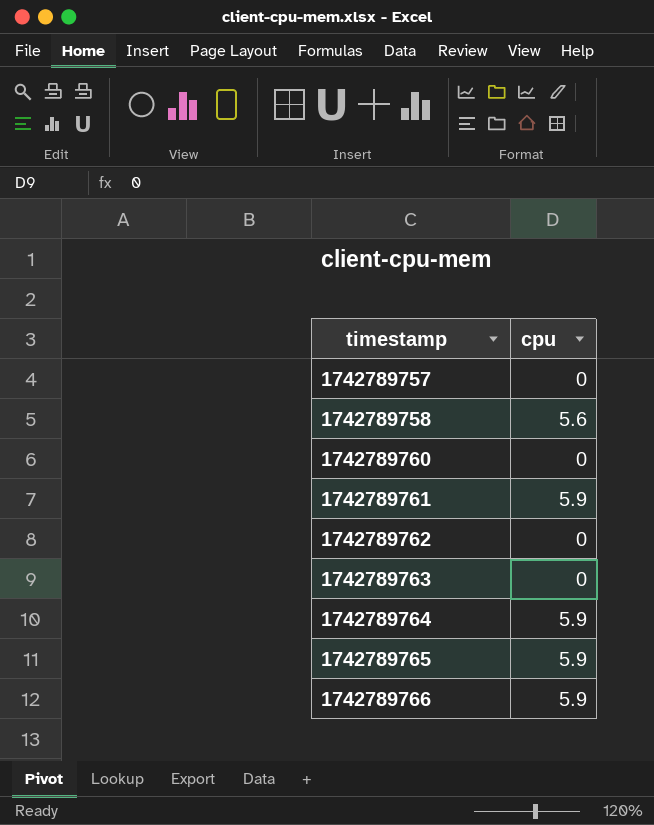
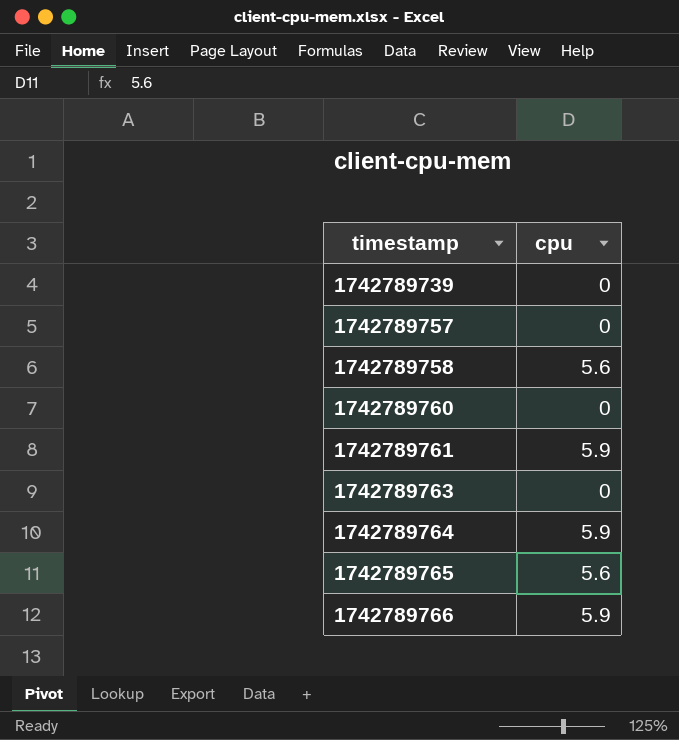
row 1742789762: 0 -> none
row 1742789739: none -> 0
1742789765 | cpu: 5.9 -> 5.6

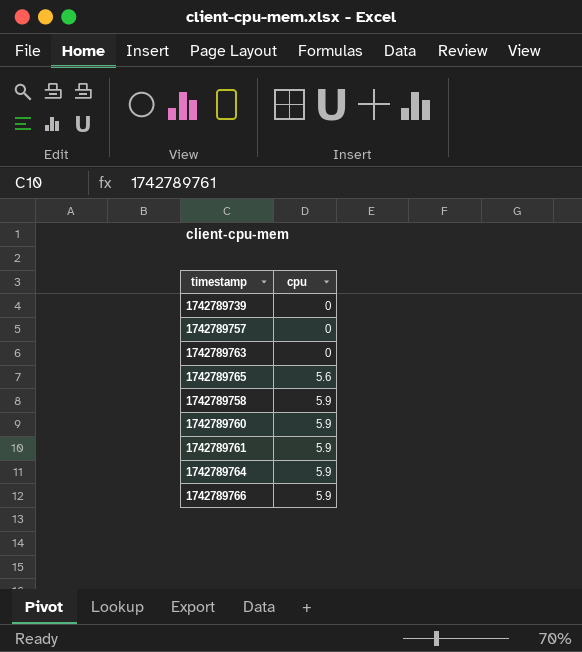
row order: timestamp ascending -> cpu ascending
1742789758 | cpu: 5.6 -> 5.9
1742789760 | cpu: 0 -> 5.9

